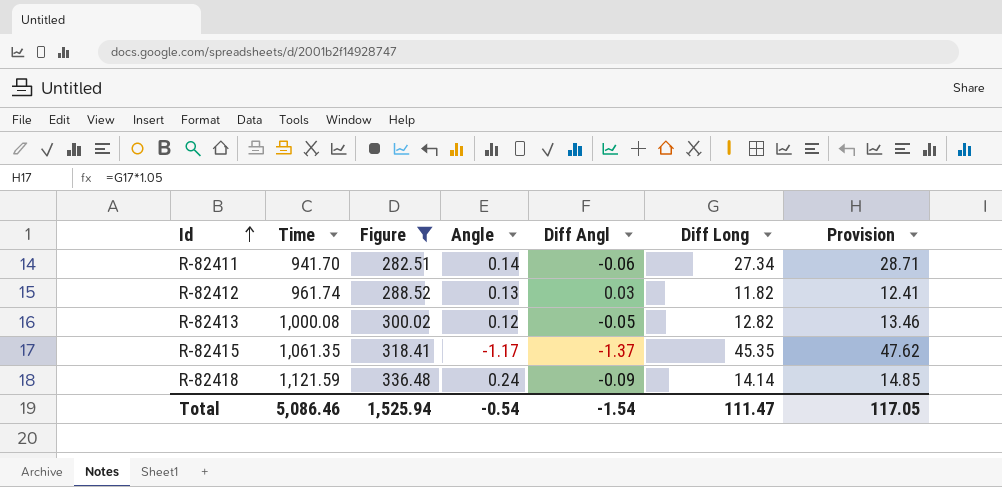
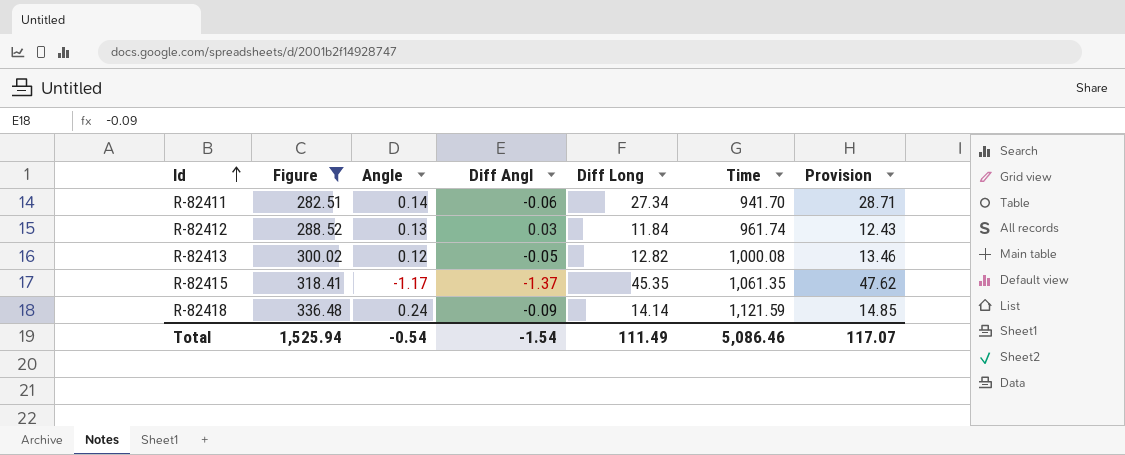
column Time | position: 2 -> 6
R-82412 | Diff Long: 11.82 -> 11.84
R-82412 | Provision: 12.41 -> 12.43
Total | Diff Long: 111.47 -> 111.49
Total | Provision: 117.05 -> 117.07

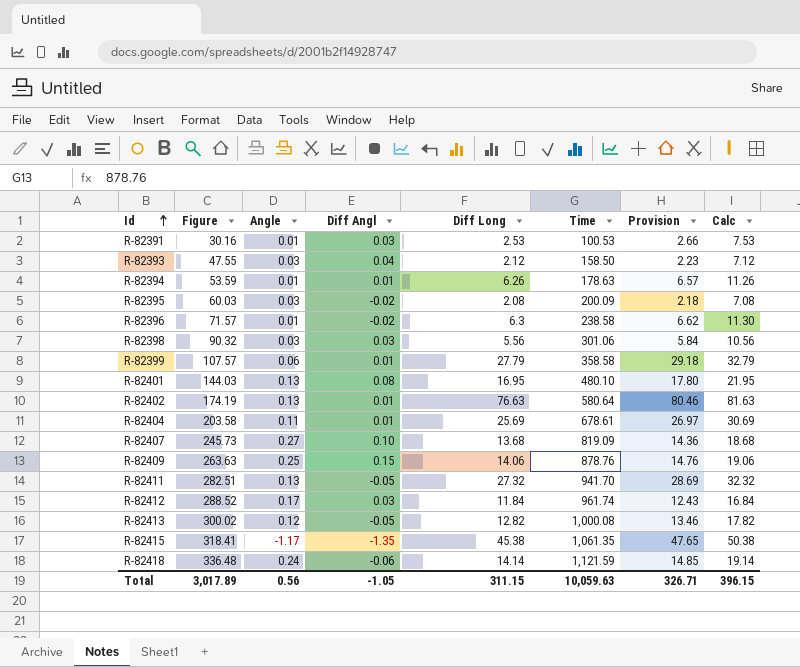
filter: Figure >= 282.51 -> none
column Calc | formula: none -> [Diff Long] + 5
R-82411 | Angle: 0.14 -> 0.13
R-82411 | Diff Angl: -0.06 -> -0.05
R-82411 | Diff Long: 27.34 -> 27.32
R-82411 | Provision: 28.71 -> 28.69
R-82412 | Angle: 0.13 -> 0.17
R-82415 | Diff Angl: -1.37 -> -1.35
R-82415 | Diff Long: 45.35 -> 45.38
R-82415 | Provision: 47.62 -> 47.65
R-82418 | Diff Angl: -0.09 -> -0.06
Total | Figure: 1,525.94 -> 3,017.89
Total | Angle: -0.54 -> 0.56
Total | Diff Angl: -1.54 -> -1.05
Total | Diff Long: 111.49 -> 311.15
Total | Time: 5,086.46 -> 10,059.63
Total | Provision: 117.07 -> 326.71

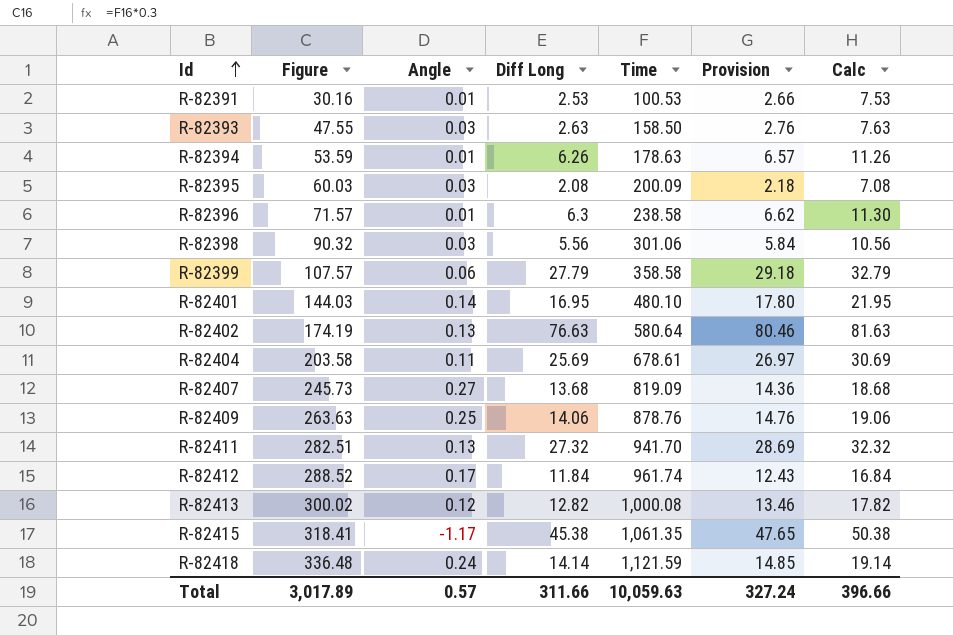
column Diff Angl | position: 4 -> none
R-82393 | Diff Long: 2.12 -> 2.63
R-82393 | Provision: 2.23 -> 2.76
R-82393 | Calc: 7.12 -> 7.63
R-82401 | Angle: 0.13 -> 0.14
Total | Angle: 0.56 -> 0.57
Total | Diff Long: 311.15 -> 311.66
Total | Provision: 326.71 -> 327.24
Total | Calc: 396.15 -> 396.66

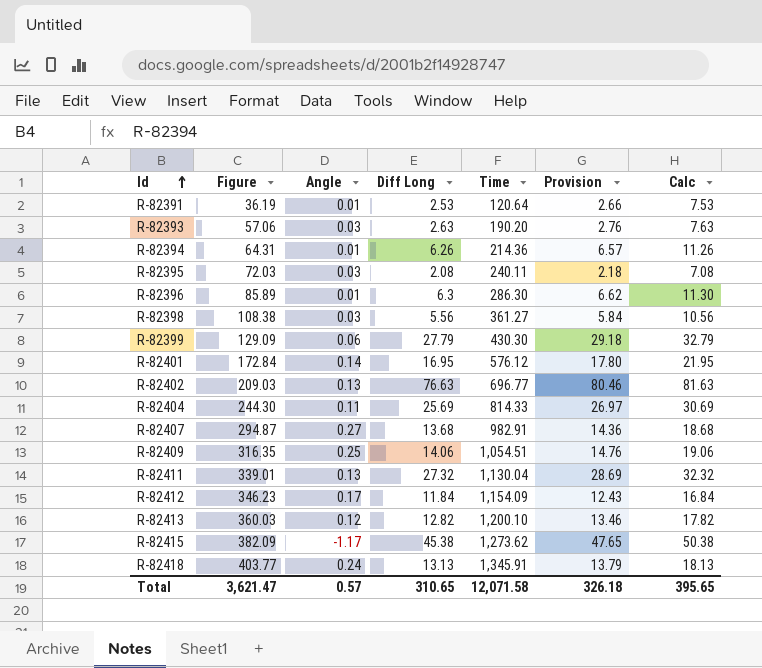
R-82391 | Figure: 30.16 -> 36.19
R-82391 | Time: 100.53 -> 120.64
R-82393 | Figure: 47.55 -> 57.06
R-82393 | Time: 158.50 -> 190.20
R-82394 | Figure: 53.59 -> 64.31
R-82394 | Time: 178.63 -> 214.36
R-82395 | Figure: 60.03 -> 72.03
R-82395 | Time: 200.09 -> 240.11
R-82396 | Figure: 71.57 -> 85.89
R-82396 | Time: 238.58 -> 286.30
R-82398 | Figure: 90.32 -> 108.38
R-82398 | Time: 301.06 -> 361.27
R-82399 | Figure: 107.57 -> 129.09
R-82399 | Time: 358.58 -> 430.30
R-82401 | Figure: 144.03 -> 172.84
R-82401 | Time: 480.10 -> 576.12
R-82402 | Figure: 174.19 -> 209.03
R-82402 | Time: 580.64 -> 696.77
R-82404 | Figure: 203.58 -> 244.30
R-82404 | Time: 678.61 -> 814.33
R-82407 | Figure: 245.73 -> 294.87
R-82407 | Time: 819.09 -> 982.91
R-82409 | Figure: 263.63 -> 316.35
R-82409 | Time: 878.76 -> 1,054.51
R-82411 | Figure: 282.51 -> 339.01
R-82411 | Time: 941.70 -> 1,130.04
R-82412 | Figure: 288.52 -> 346.23
R-82412 | Time: 961.74 -> 1,154.09
R-82413 | Figure: 300.02 -> 360.03
R-82413 | Time: 1,000.08 -> 1,200.10
R-82415 | Figure: 318.41 -> 382.09
R-82415 | Time: 1,061.35 -> 1,273.62
R-82418 | Figure: 336.48 -> 403.77
R-82418 | Diff Long: 14.14 -> 13.13
R-82418 | Time: 1,121.59 -> 1,345.91
R-82418 | Provision: 14.85 -> 13.79
R-82418 | Calc: 19.14 -> 18.13
Total | Figure: 3,017.89 -> 3,621.47
Total | Diff Long: 311.66 -> 310.65
Total | Time: 10,059.63 -> 12,071.58
Total | Provision: 327.24 -> 326.18
Total | Calc: 396.66 -> 395.65

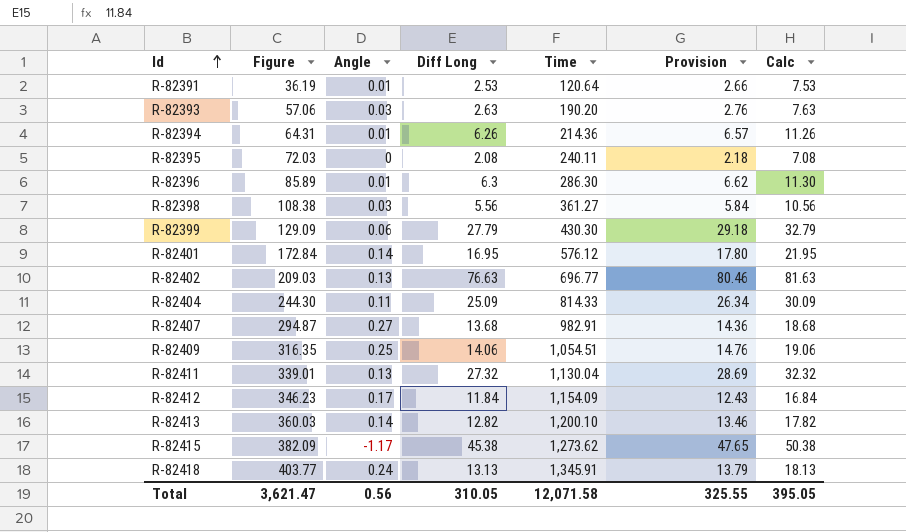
R-82395 | Angle: 0.03 -> 0
R-82404 | Diff Long: 25.69 -> 25.09
R-82404 | Provision: 26.97 -> 26.34
R-82404 | Calc: 30.69 -> 30.09
R-82413 | Angle: 0.12 -> 0.14
Total | Angle: 0.57 -> 0.56
Total | Diff Long: 310.65 -> 310.05
Total | Provision: 326.18 -> 325.55
Total | Calc: 395.65 -> 395.05

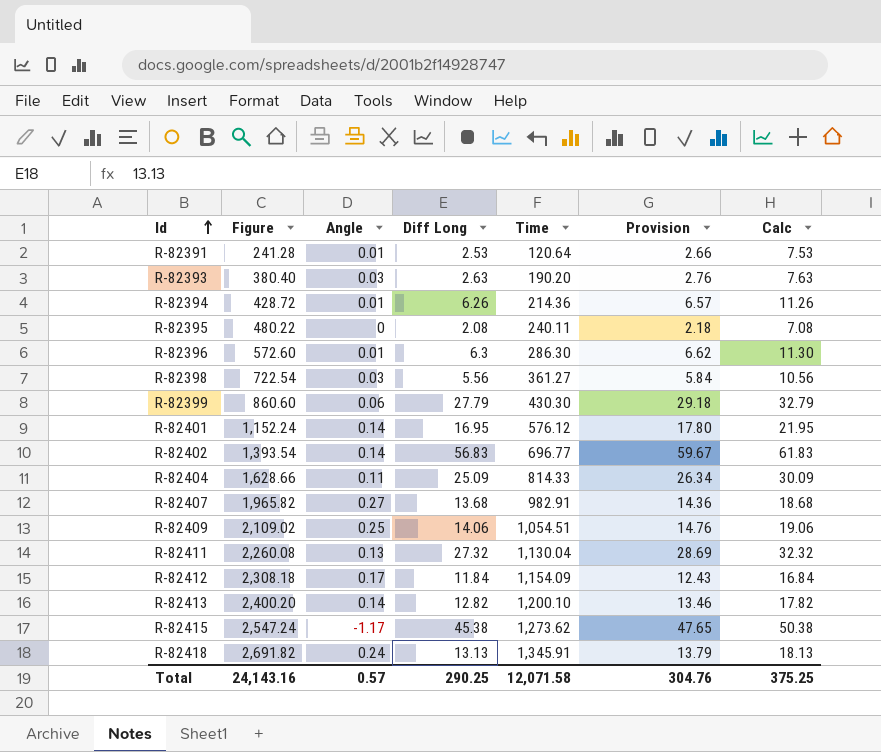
column Figure | formula: [Time] * 0.3 -> [Time] * 2
R-82402 | Angle: 0.13 -> 0.14
R-82402 | Diff Long: 76.63 -> 56.83
R-82402 | Provision: 80.46 -> 59.67
R-82402 | Calc: 81.63 -> 61.83
Total | Figure: 3,621.47 -> 24,143.16
Total | Angle: 0.56 -> 0.57
Total | Diff Long: 310.05 -> 290.25
Total | Provision: 325.55 -> 304.76
Total | Calc: 395.05 -> 375.25

